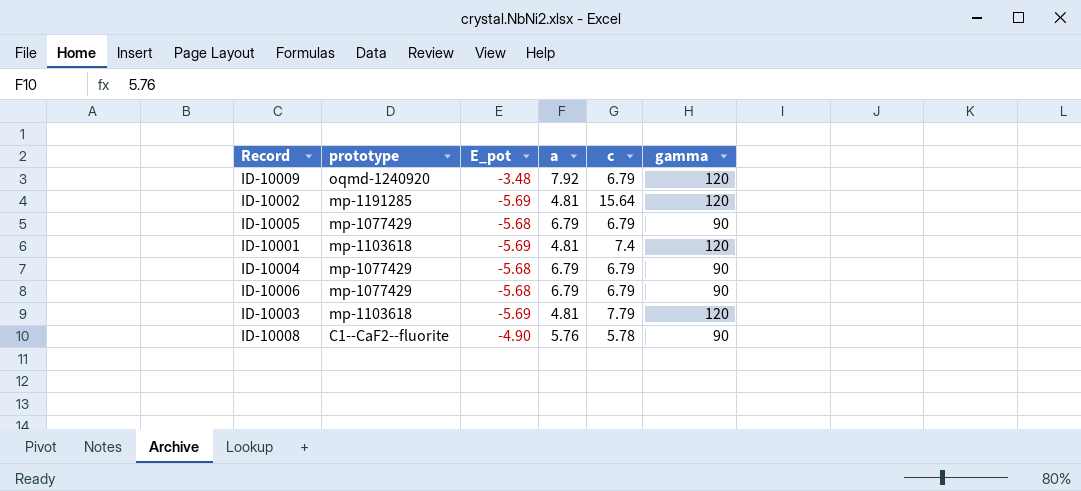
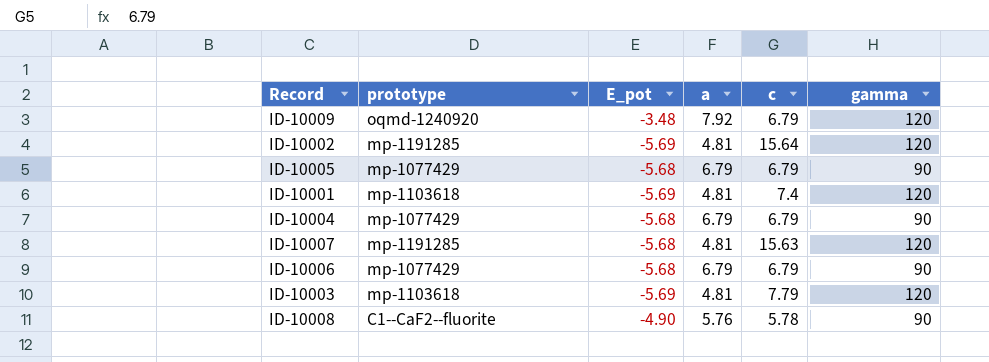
row ID-10007: none -> mp-1191285 | -5.68 | 4.81 | 15.63 | 120

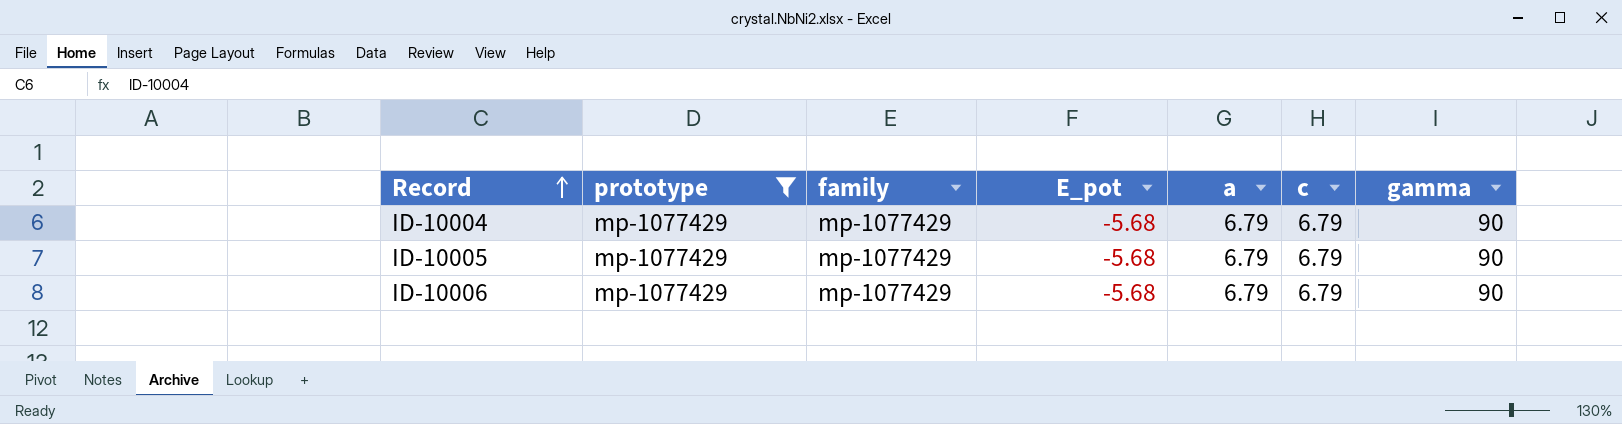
filter: none -> prototype = mp-1077429
row order: none -> Record ascending
column family | position: none -> 3

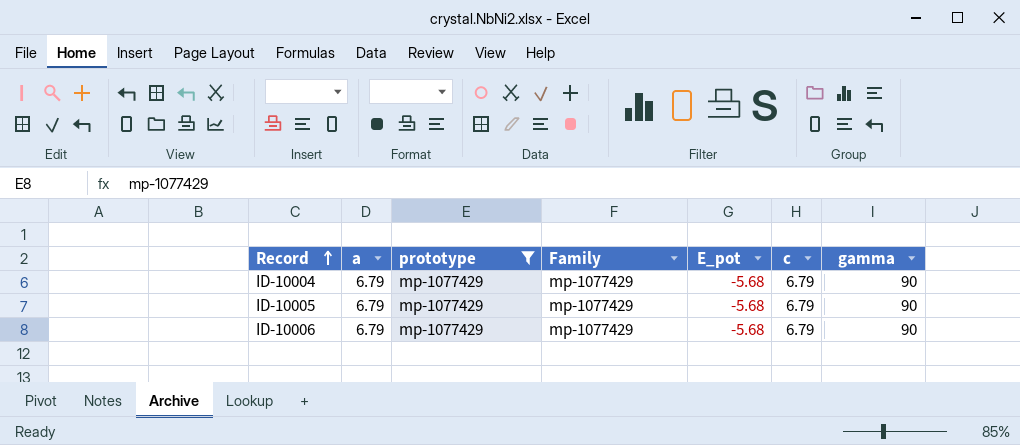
column a | position: 5 -> 2
column name: family -> Family

